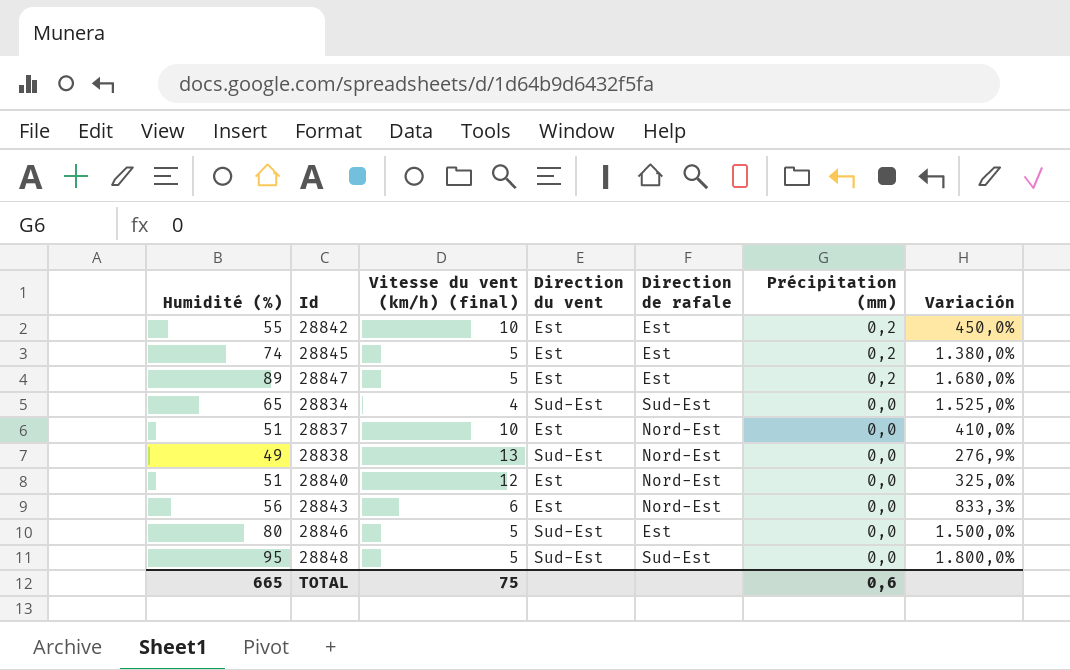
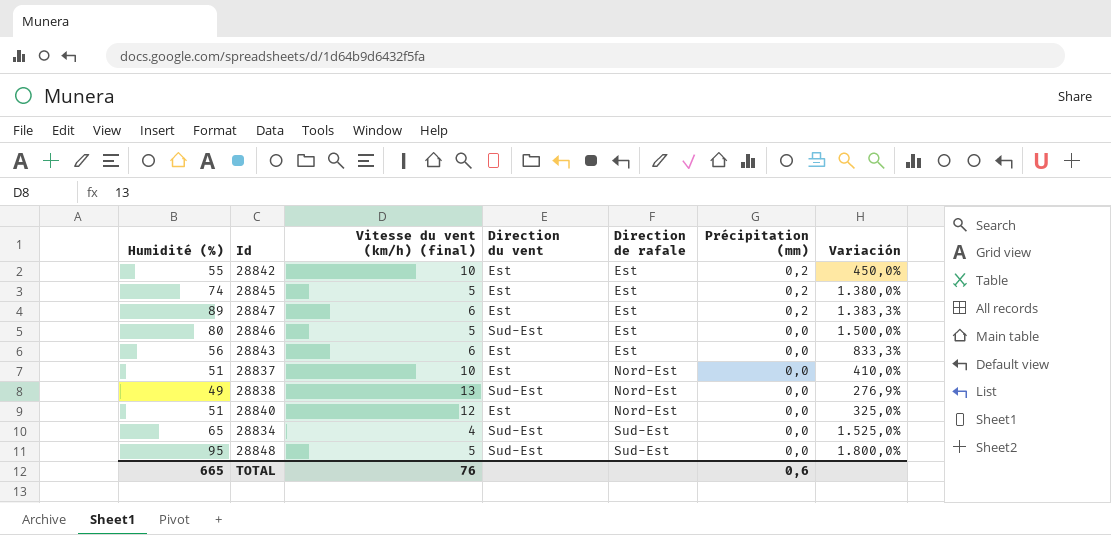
row order: Précipitation (mm) descending -> Direction de rafale ascending
28847 | Vitesse du vent (km/h) (final): 5 -> 6
28847 | Variación: 1.680,0% -> 1.383,3%
28843 | Direction de rafale: Nord-Est -> Est
TOTAL | Vitesse du vent (km/h) (final): 75 -> 76

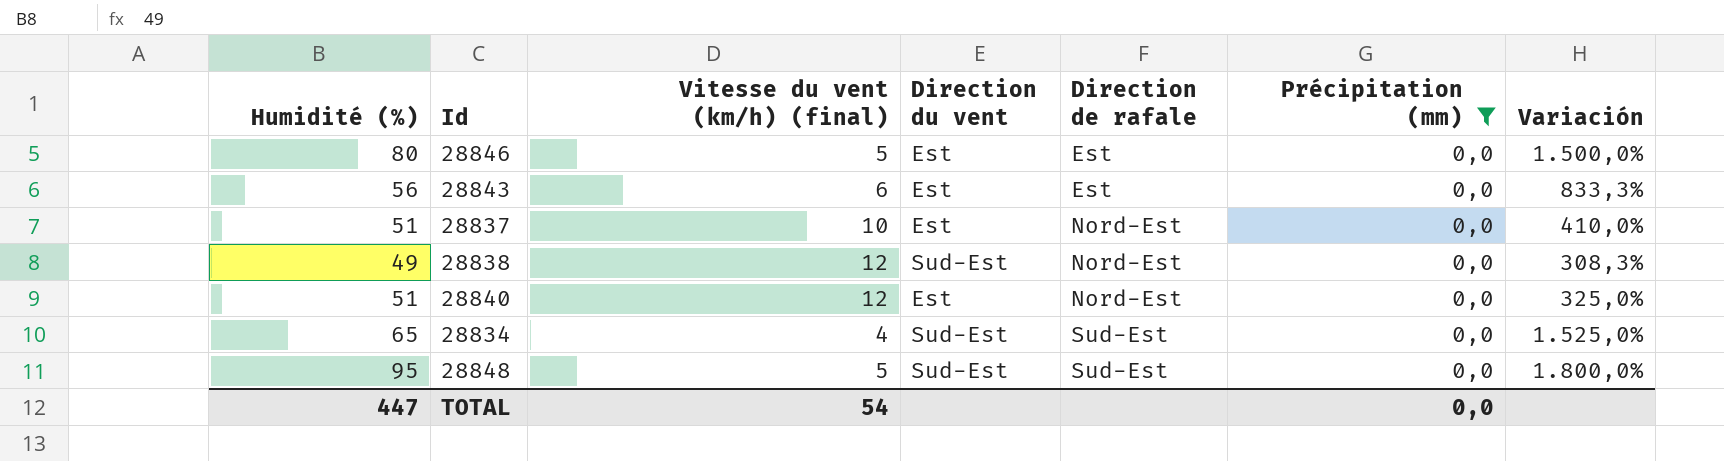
filter: none -> Précipitation (mm) = 0,0
28846 | Direction du vent: Sud-Est -> Est
28838 | Vitesse du vent (km/h) (final): 13 -> 12
28838 | Variación: 276,9% -> 308,3%
TOTAL | Humidité (%): 665 -> 447
TOTAL | Vitesse du vent (km/h) (final): 76 -> 54
TOTAL | Précipitation (mm): 0,6 -> 0,0

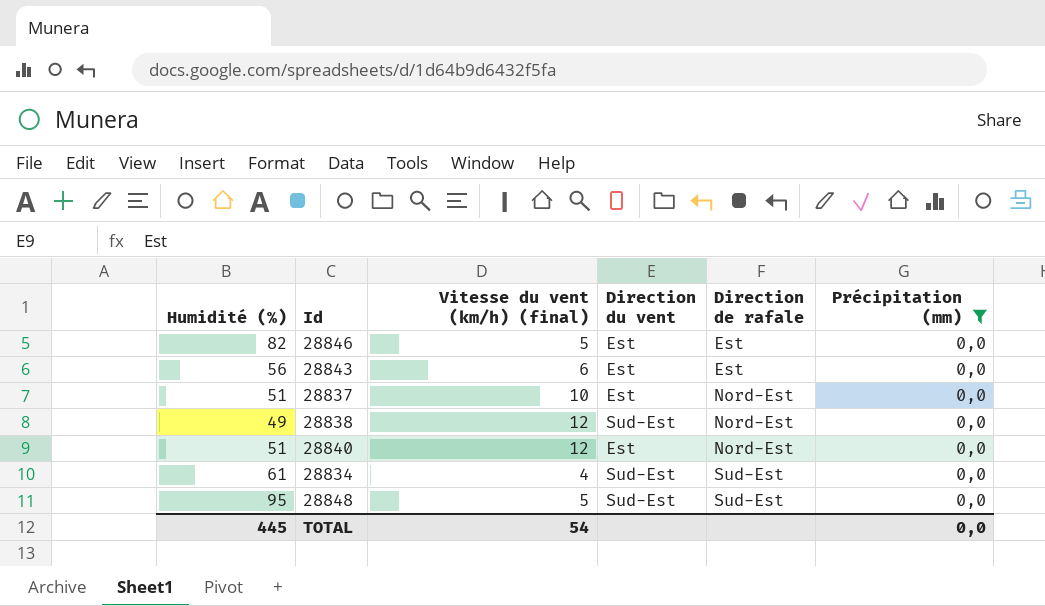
column Variación | formula: ([Humidité (%)] - [Vitesse du vent (km/h) (final)]) / [Vitesse du vent (km/h) (final)] -> none
28846 | Humidité (%): 80 -> 82
28834 | Humidité (%): 65 -> 61
TOTAL | Humidité (%): 447 -> 445

